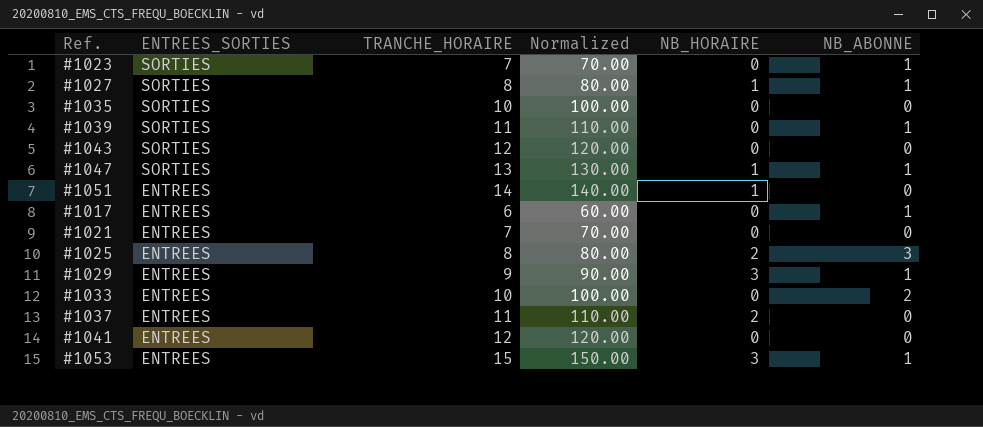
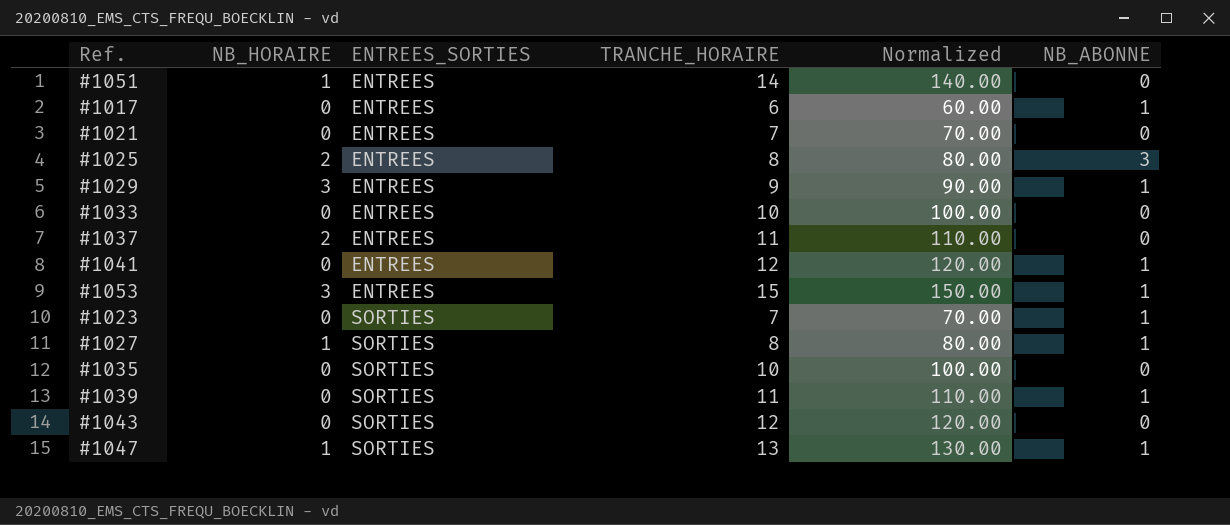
row order: ENTREES_SORTIES descending -> ENTREES_SORTIES ascending
column NB_HORAIRE | position: 5 -> 2
#1033 | NB_ABONNE: 2 -> 0
#1041 | NB_ABONNE: 0 -> 1

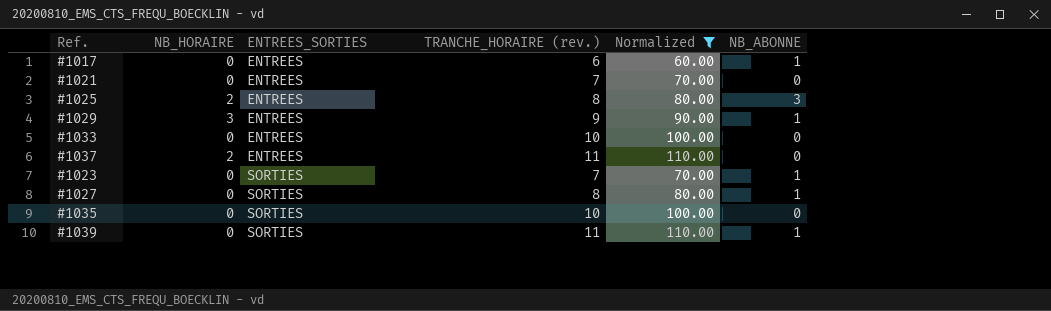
filter: none -> Normalized <= 110.00
column name: TRANCHE_HORAIRE -> TRANCHE_HORAIRE (rev.)
#1027 | NB_HORAIRE: 1 -> 0

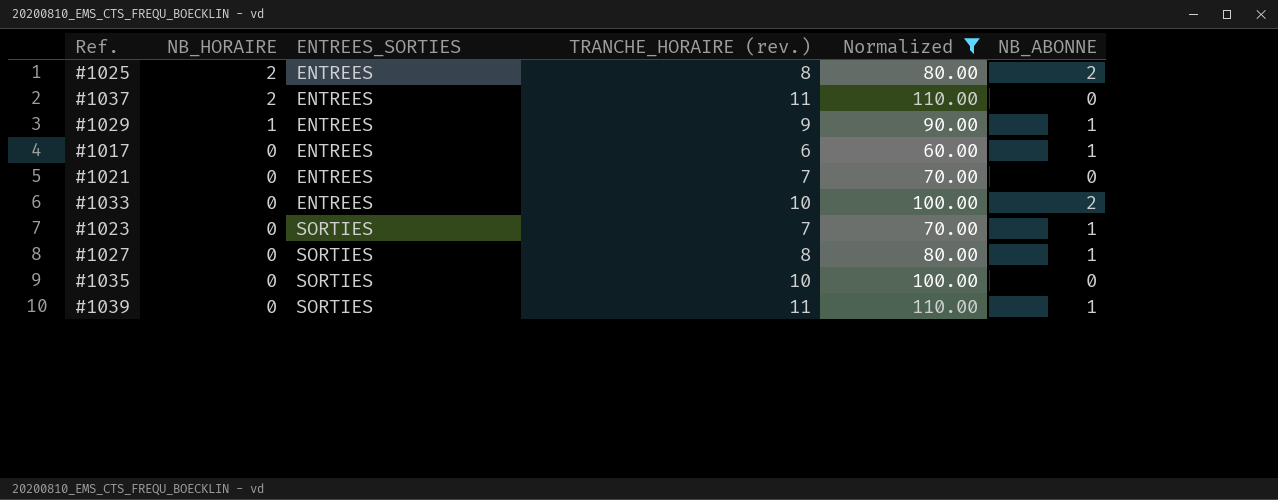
row order: ENTREES_SORTIES ascending -> NB_HORAIRE descending
#1025 | NB_ABONNE: 3 -> 2
#1029 | NB_HORAIRE: 3 -> 1
#1033 | NB_ABONNE: 0 -> 2

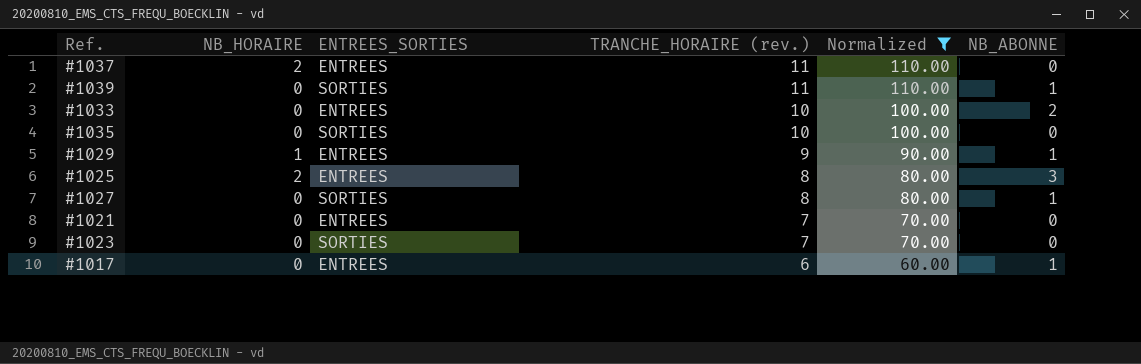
row order: NB_HORAIRE descending -> TRANCHE_HORAIRE (rev.) descending
#1025 | NB_ABONNE: 2 -> 3
#1023 | NB_ABONNE: 1 -> 0

